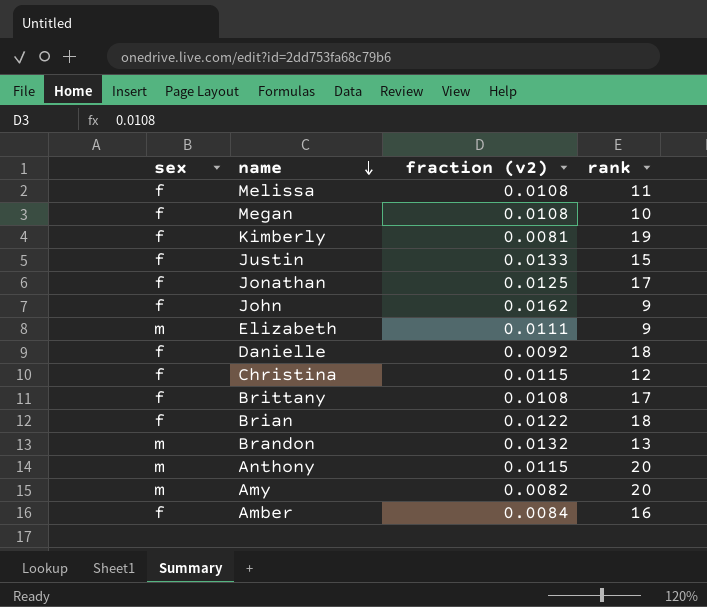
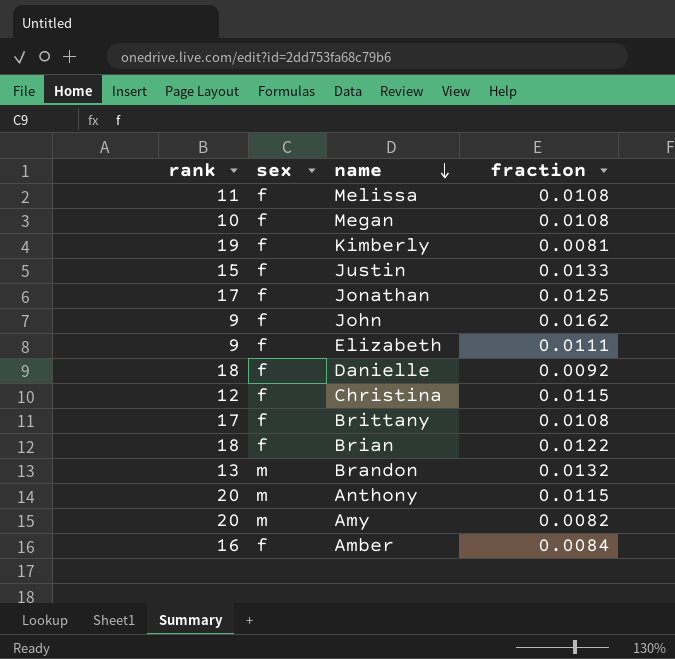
column rank | position: 4 -> 1
column name: fraction (v2) -> fraction
Elizabeth | sex: m -> f

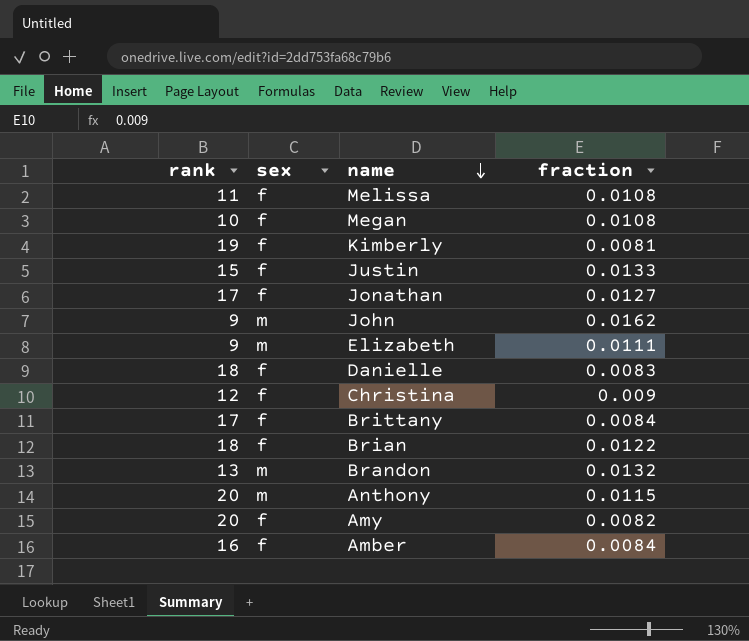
Jonathan | fraction: 0.0125 -> 0.0127
John | sex: f -> m
Elizabeth | sex: f -> m
Danielle | fraction: 0.0092 -> 0.0083
Christina | fraction: 0.0115 -> 0.009
Brittany | fraction: 0.0108 -> 0.0084
Amy | sex: m -> f

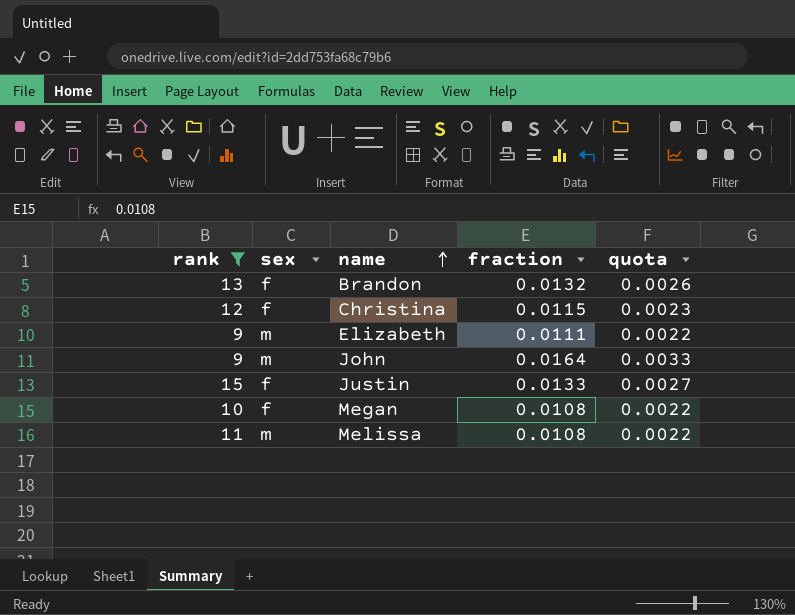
filter: none -> rank <= 15
row order: name descending -> name ascending
column quota | formula: none -> [fraction] * 0.2
Brandon | sex: m -> f
Christina | fraction: 0.009 -> 0.0115
John | fraction: 0.0162 -> 0.0164
Melissa | sex: f -> m

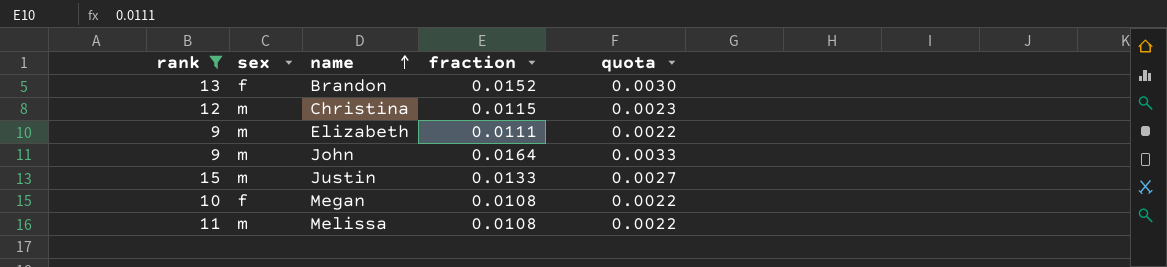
Brandon | fraction: 0.0132 -> 0.0152
Brandon | quota: 0.0026 -> 0.0030
Christina | sex: f -> m
Justin | sex: f -> m

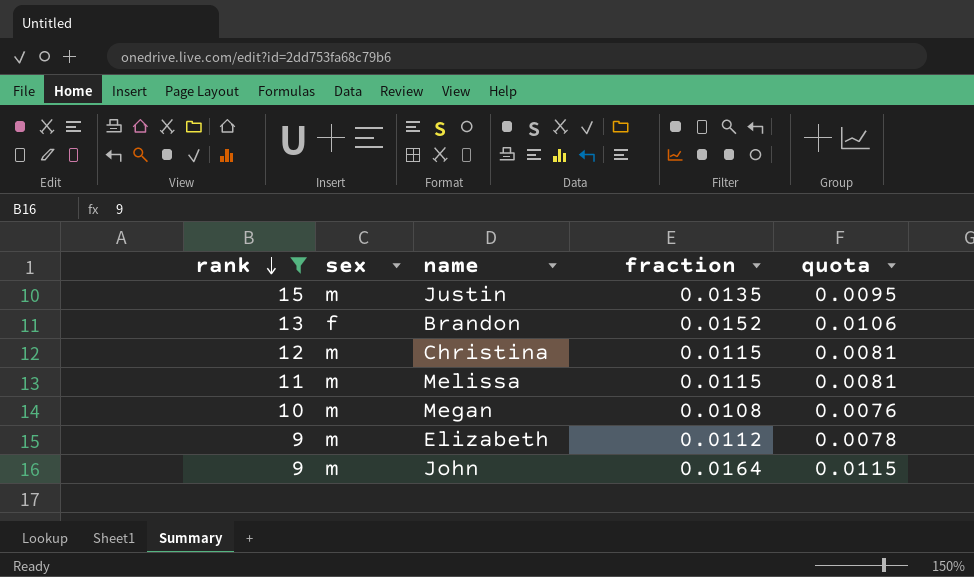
row order: name ascending -> rank descending
column quota | formula: [fraction] * 0.2 -> [fraction] * 0.7
Justin | fraction: 0.0133 -> 0.0135
Melissa | fraction: 0.0108 -> 0.0115
Megan | sex: f -> m
Elizabeth | fraction: 0.0111 -> 0.0112

